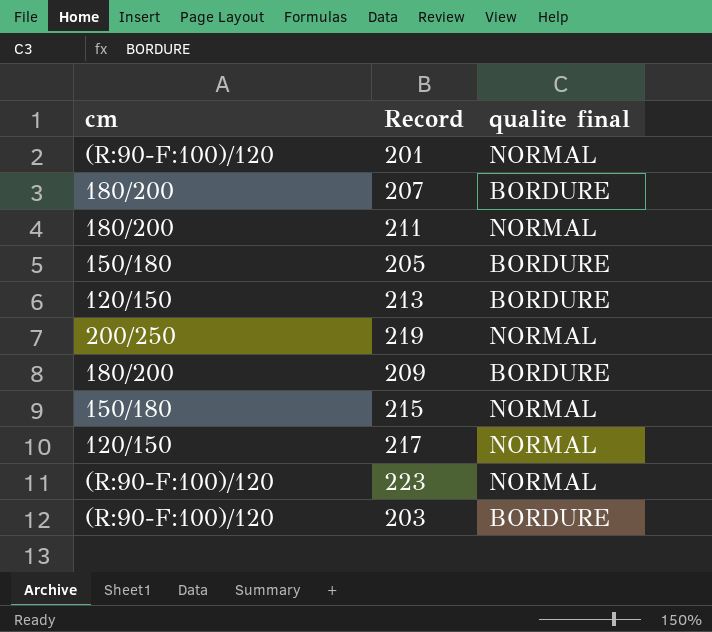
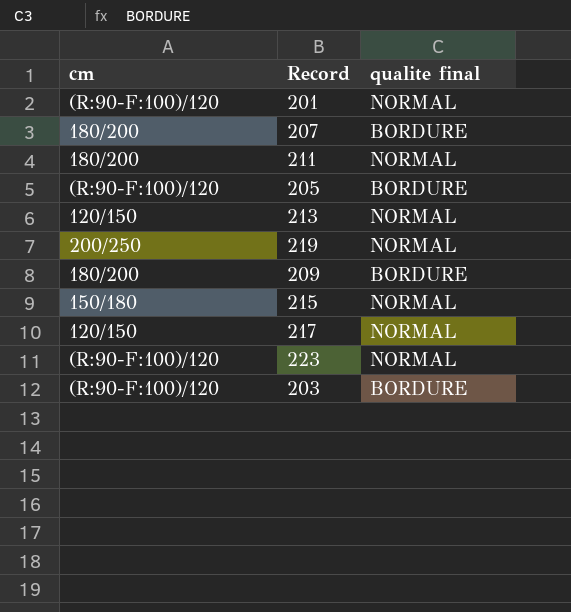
205 | cm: 150/180 -> (R:90-F:100)/120
213 | qualite final: BORDURE -> NORMAL

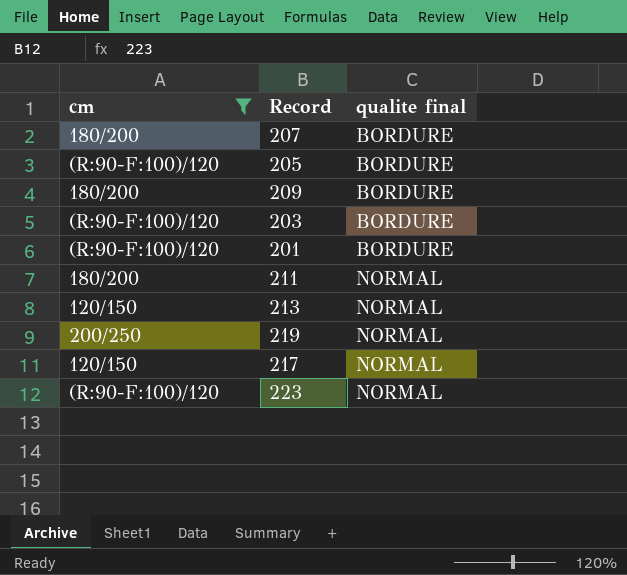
filter: none -> cm != 150/180
row order: none -> qualite final ascending
201 | qualite final: NORMAL -> BORDURE

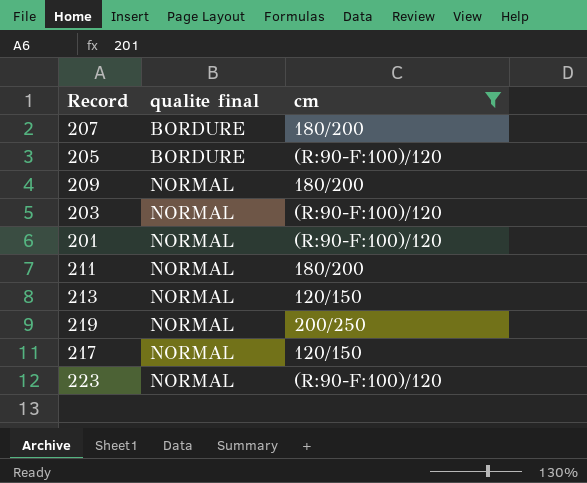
column cm | position: 1 -> 3
209 | qualite final: BORDURE -> NORMAL
203 | qualite final: BORDURE -> NORMAL
201 | qualite final: BORDURE -> NORMAL

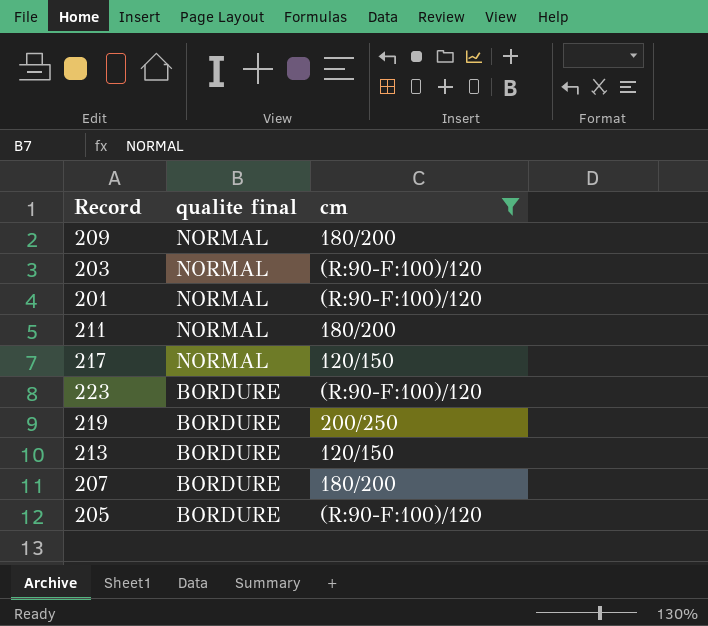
row order: qualite final ascending -> qualite final descending
223 | qualite final: NORMAL -> BORDURE
219 | qualite final: NORMAL -> BORDURE
213 | qualite final: NORMAL -> BORDURE

